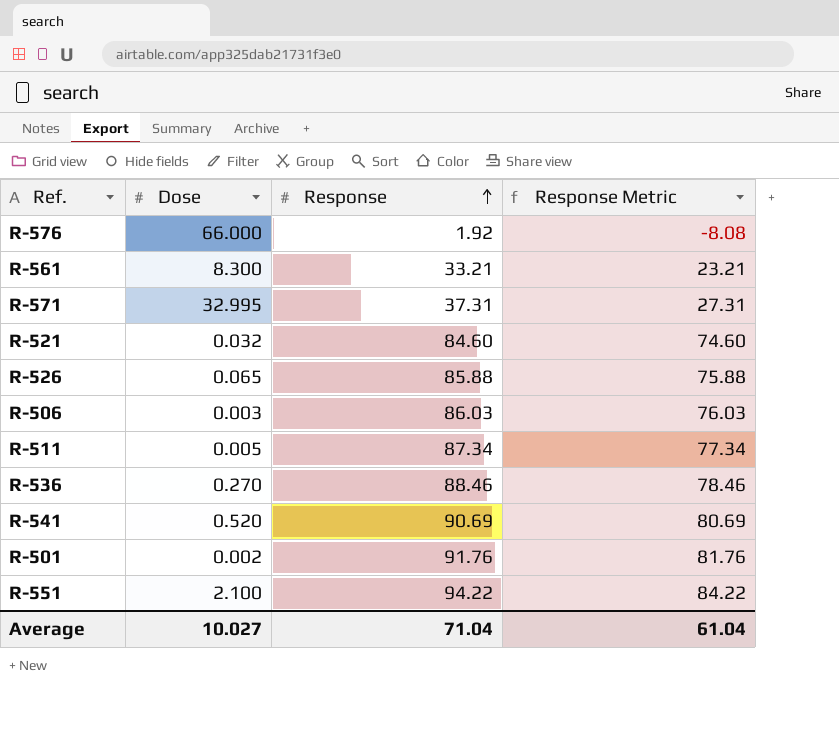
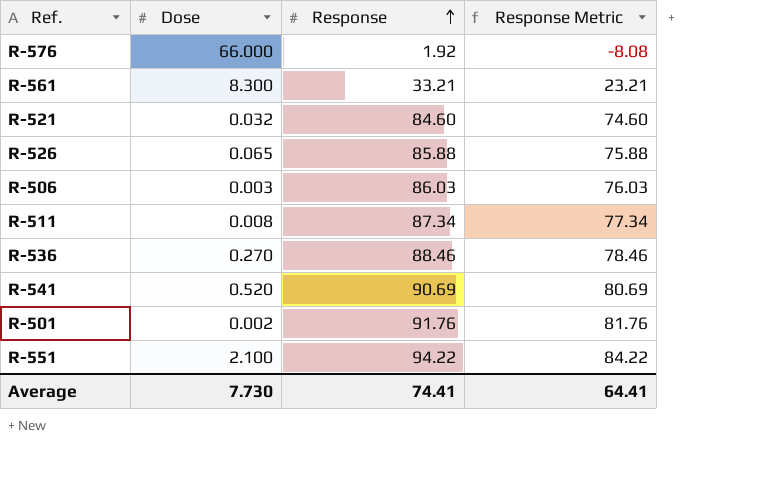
row R-571: 32.995 | 37.31 | 27.31 -> none
R-511 | Dose: 0.005 -> 0.008
Average | Dose: 10.027 -> 7.730
Average | Response: 71.04 -> 74.41
Average | Response Metric: 61.04 -> 64.41

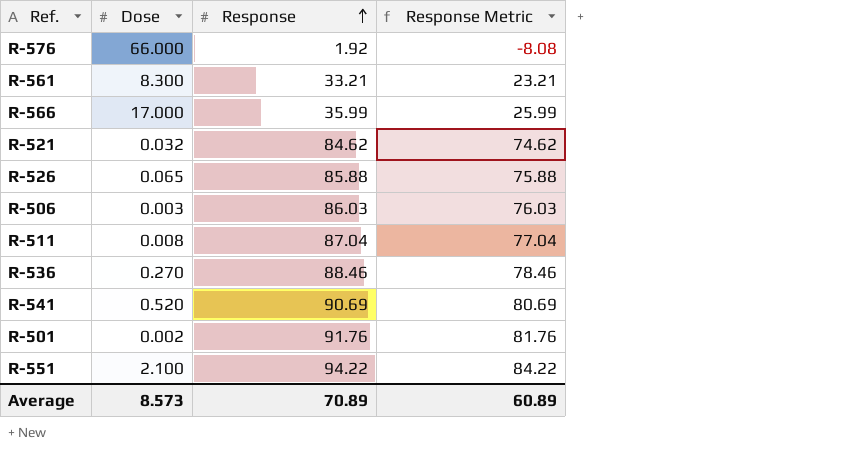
row R-566: none -> 17.000 | 35.99 | 25.99
R-521 | Response: 84.60 -> 84.62
R-521 | Response Metric: 74.60 -> 74.62
R-511 | Response: 87.34 -> 87.04
R-511 | Response Metric: 77.34 -> 77.04
Average | Dose: 7.730 -> 8.573
Average | Response: 74.41 -> 70.89
Average | Response Metric: 64.41 -> 60.89

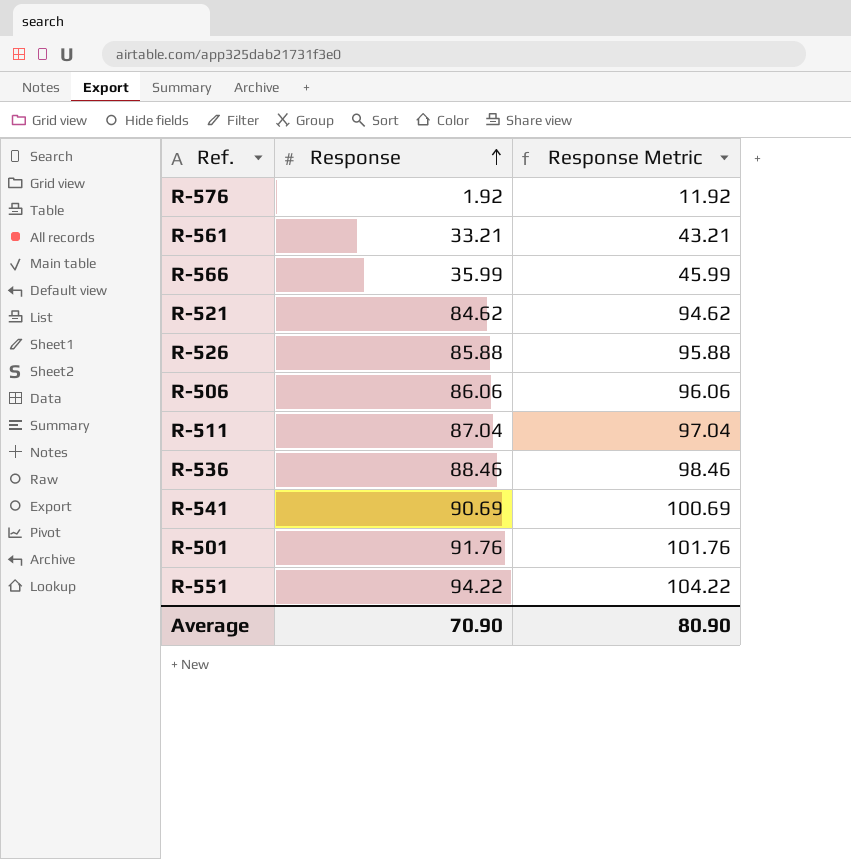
column Dose | position: 2 -> none
column Response Metric | formula: [Response] - 10 -> [Response] + 10
R-506 | Response: 86.03 -> 86.06
Average | Response: 70.89 -> 70.90
Average | Response Metric: 60.89 -> 80.90

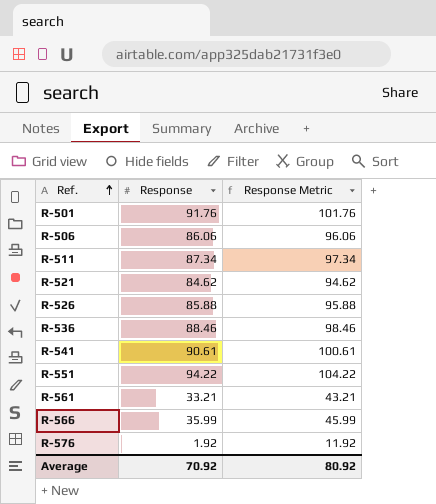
row order: Response ascending -> Ref. ascending
R-511 | Response: 87.04 -> 87.34
R-511 | Response Metric: 97.04 -> 97.34
R-541 | Response: 90.69 -> 90.61
R-541 | Response Metric: 100.69 -> 100.61
Average | Response: 70.90 -> 70.92
Average | Response Metric: 80.90 -> 80.92

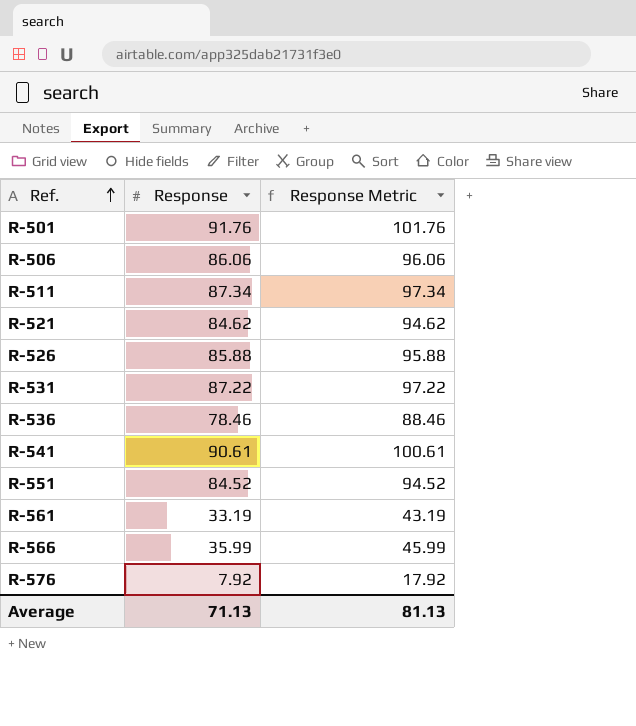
row R-531: none -> 87.22 | 97.22
R-536 | Response: 88.46 -> 78.46
R-536 | Response Metric: 98.46 -> 88.46
R-551 | Response: 94.22 -> 84.52
R-551 | Response Metric: 104.22 -> 94.52
R-561 | Response: 33.21 -> 33.19
R-561 | Response Metric: 43.21 -> 43.19
R-576 | Response: 1.92 -> 7.92
R-576 | Response Metric: 11.92 -> 17.92
Average | Response: 70.92 -> 71.13
Average | Response Metric: 80.92 -> 81.13

